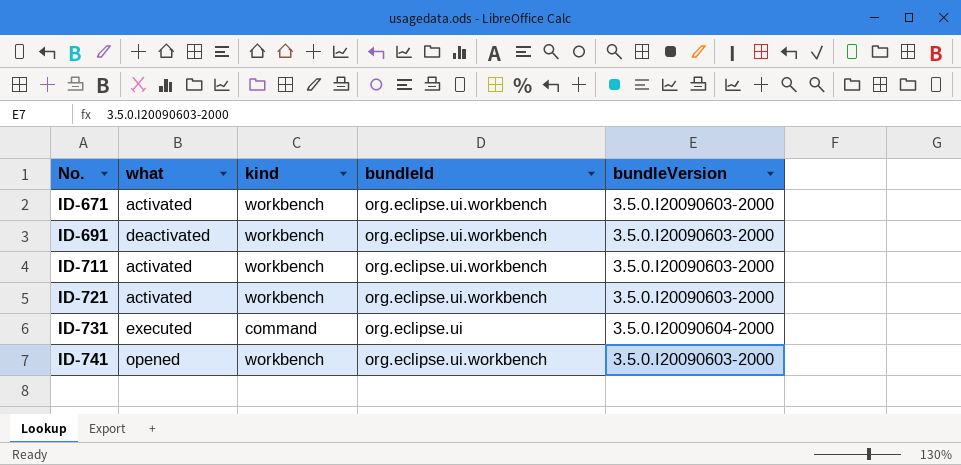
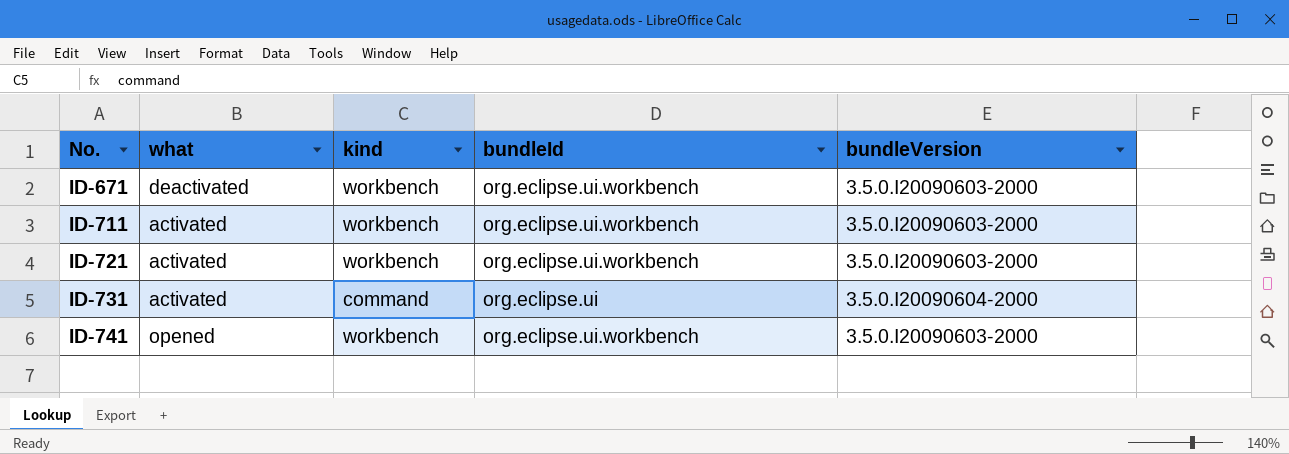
row ID-691: deactivated | workbench | org.eclipse.ui.workbench | 3.5.0.I20090603-2000 -> none
ID-671 | what: activated -> deactivated
ID-731 | what: executed -> activated

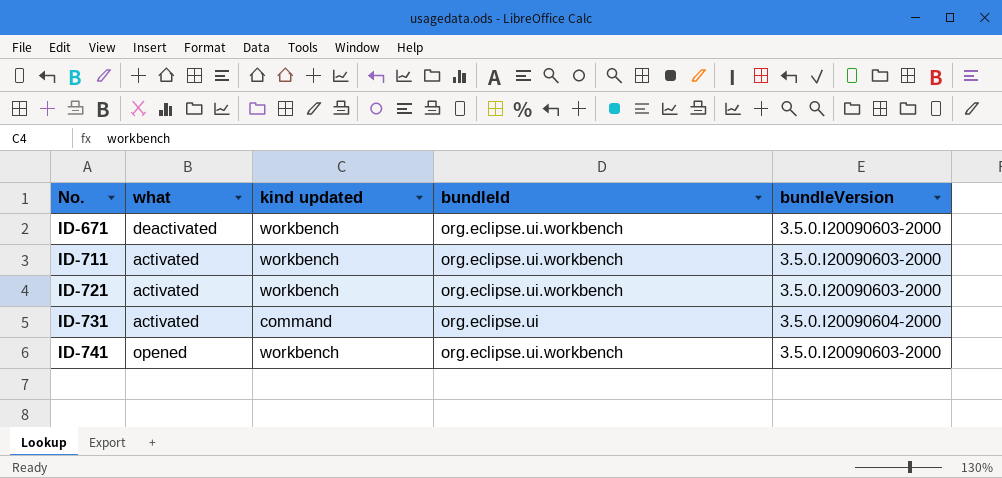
column name: kind -> kind updated

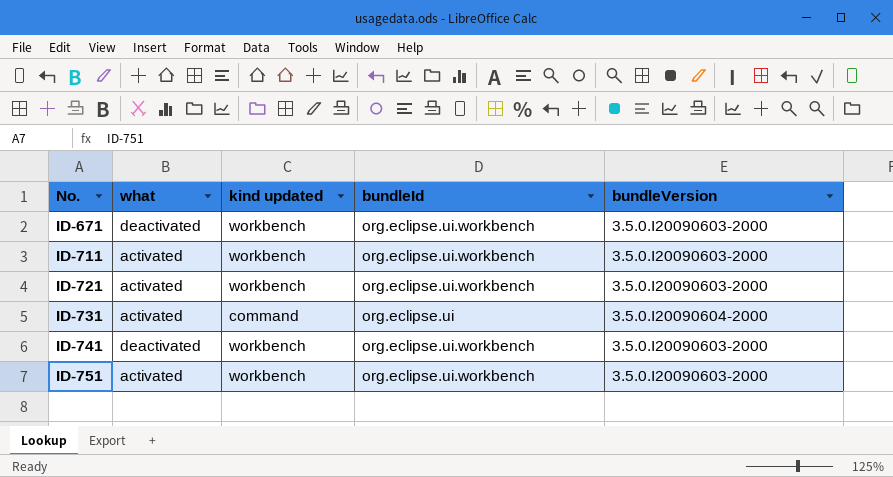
ID-741 | what: opened -> deactivated
row ID-751: none -> activated | workbench | org.eclipse.ui.workbench | 3.5.0.I20090603-2000

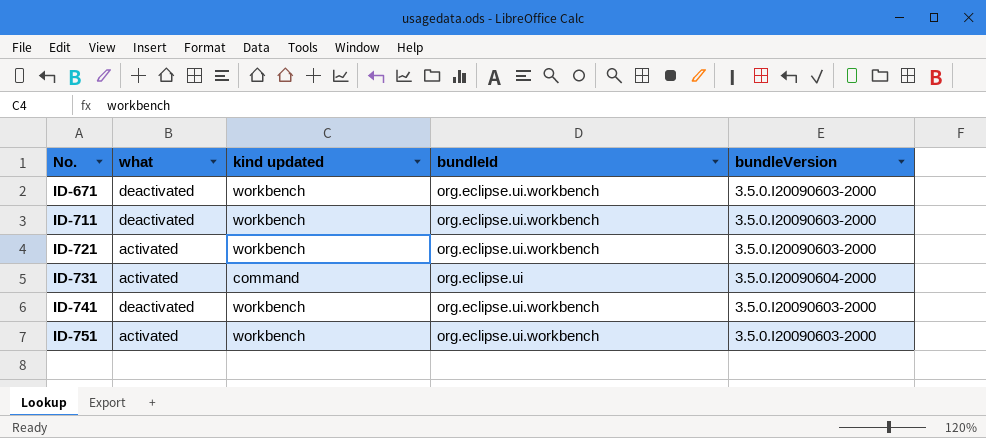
ID-711 | what: activated -> deactivated

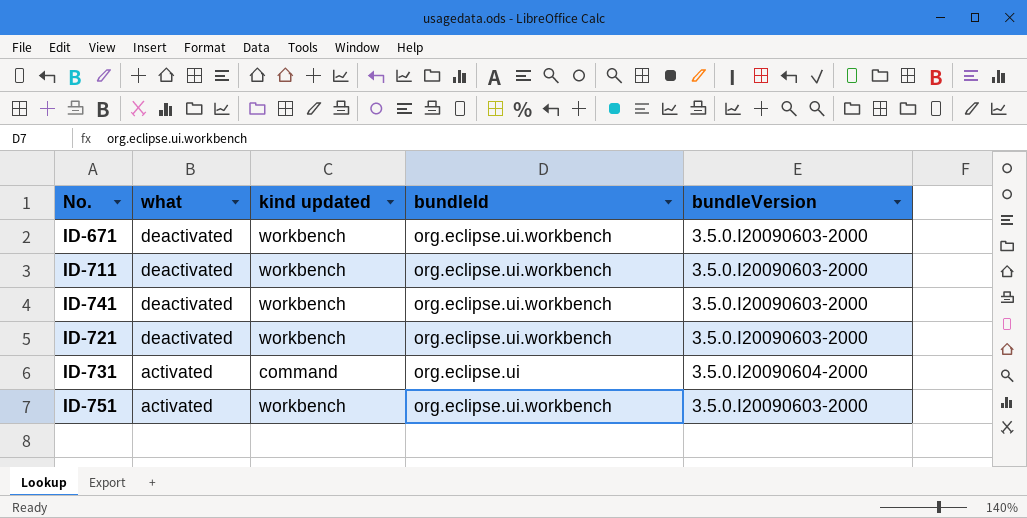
row order: No. ascending -> what descending
ID-721 | what: activated -> deactivated

